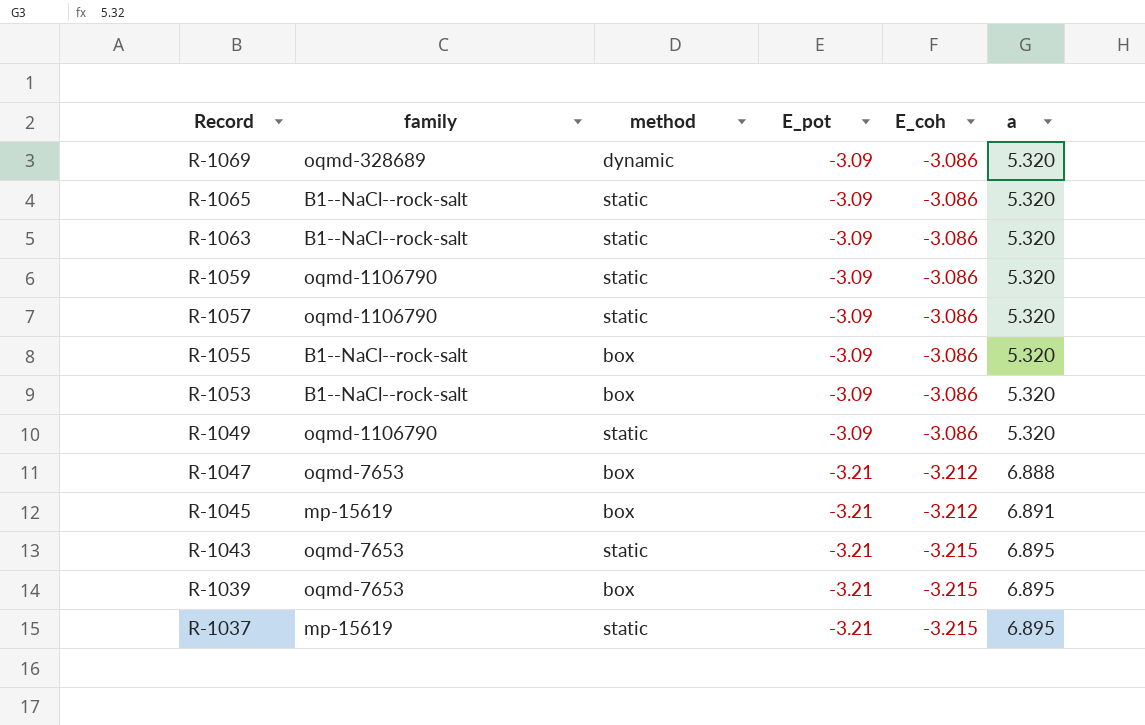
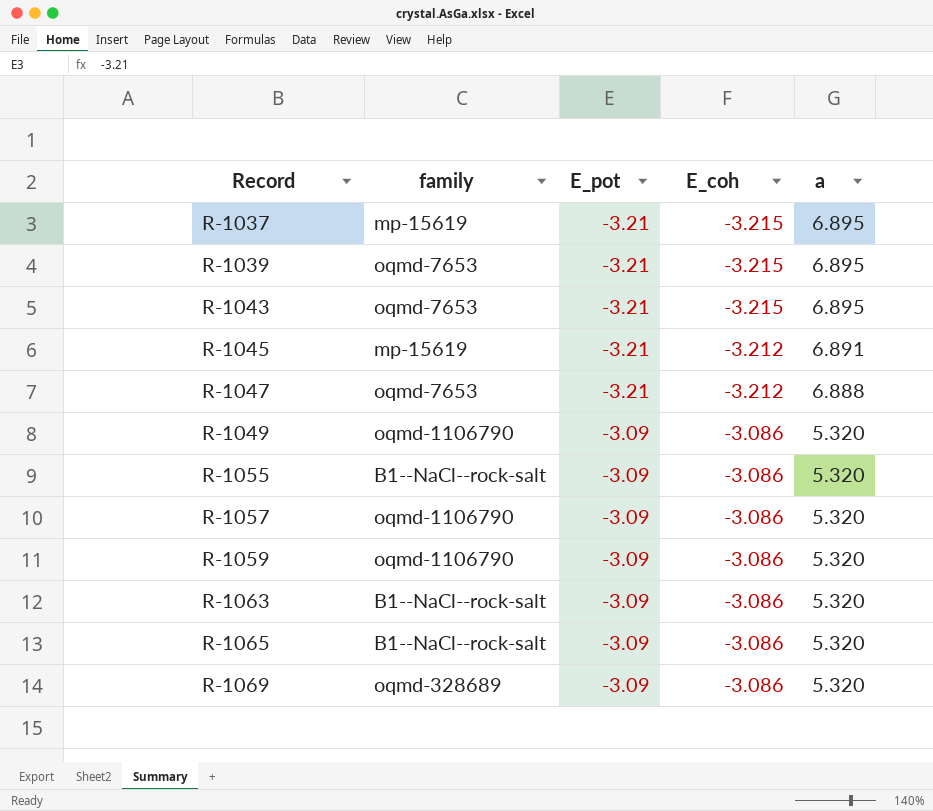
row order: Record descending -> Record ascending
column method | position: 3 -> none
row R-1053: B1--NaCl--rock-salt | box | -3.09 | -3.086 | 5.320 -> none

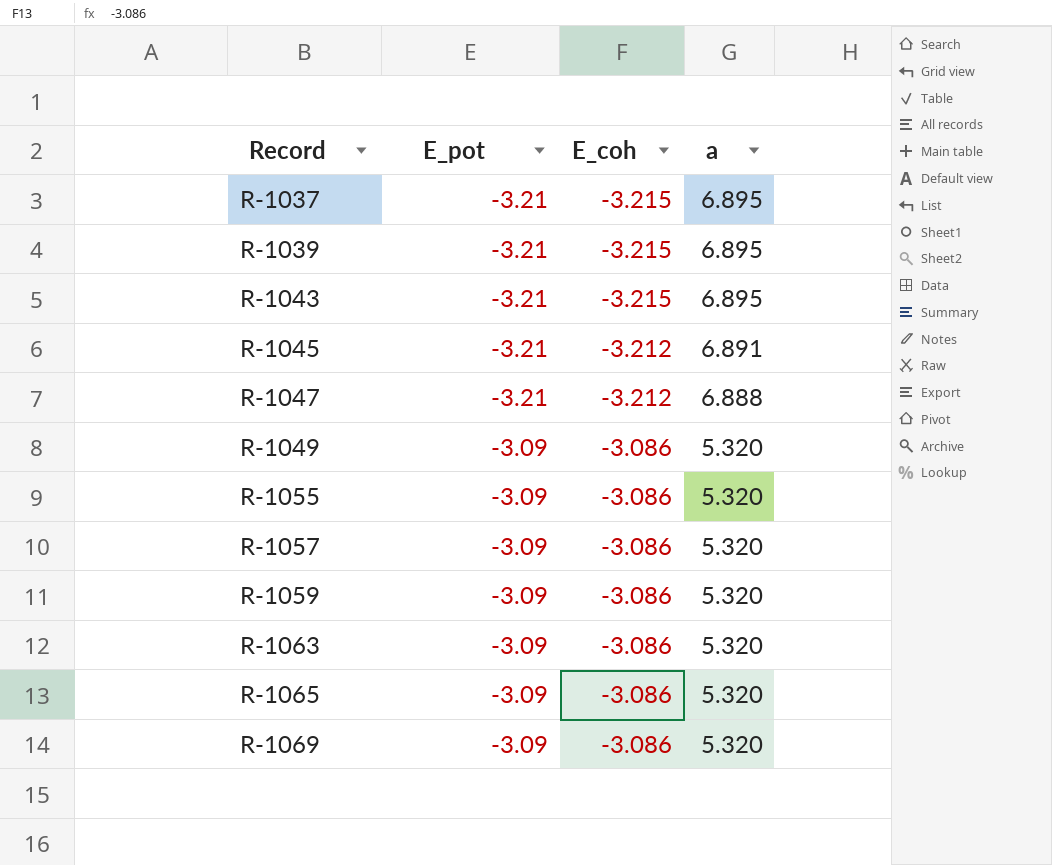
column family | position: 2 -> none

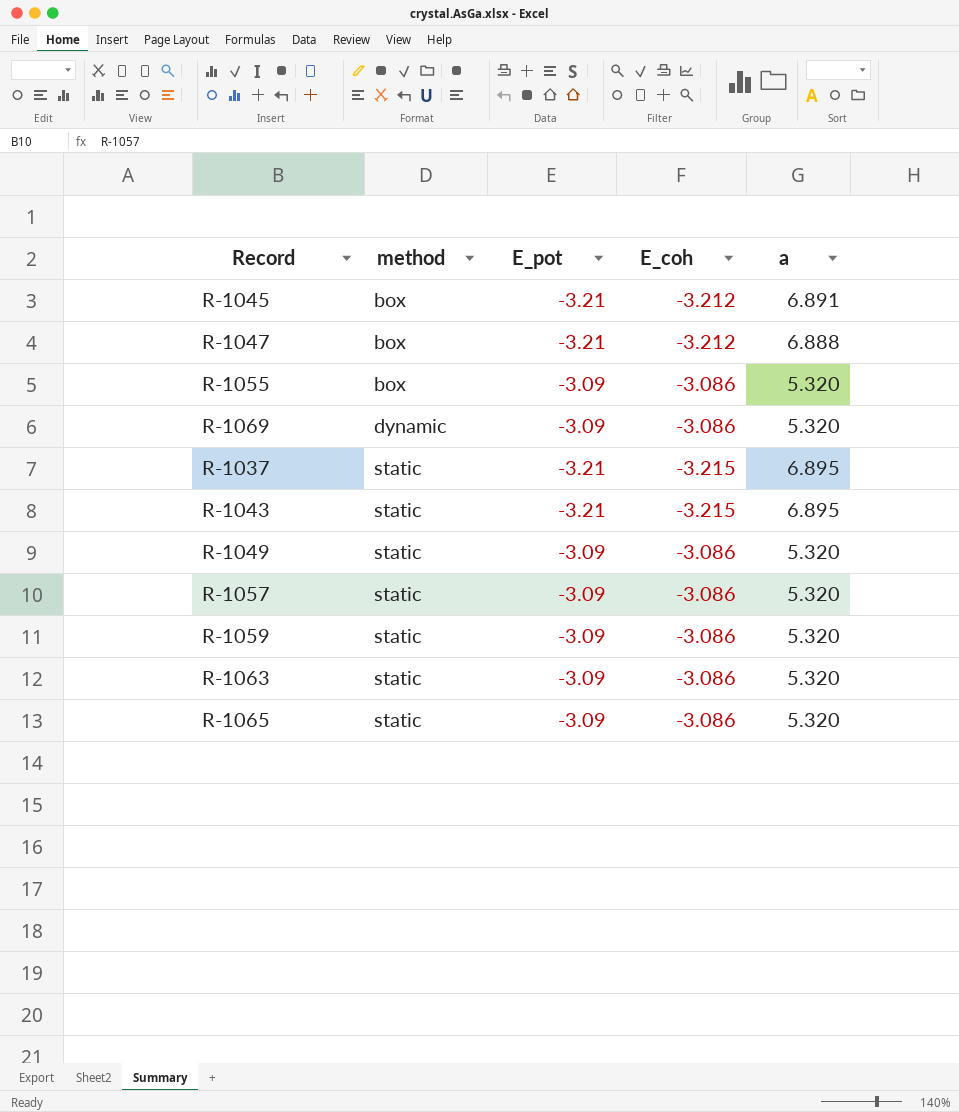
row order: Record ascending -> method ascending
column method | position: none -> 2
row R-1039: -3.21 | -3.215 | 6.895 -> none

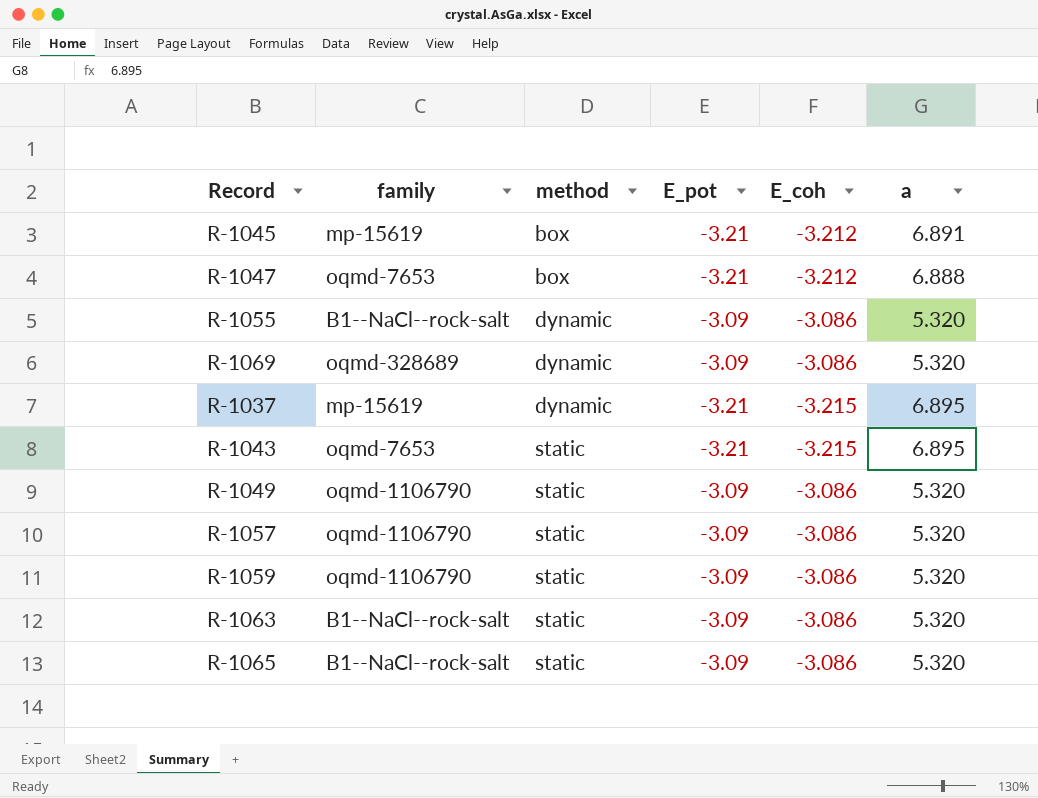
column family | position: none -> 2
R-1055 | method: box -> dynamic
R-1037 | method: static -> dynamic

